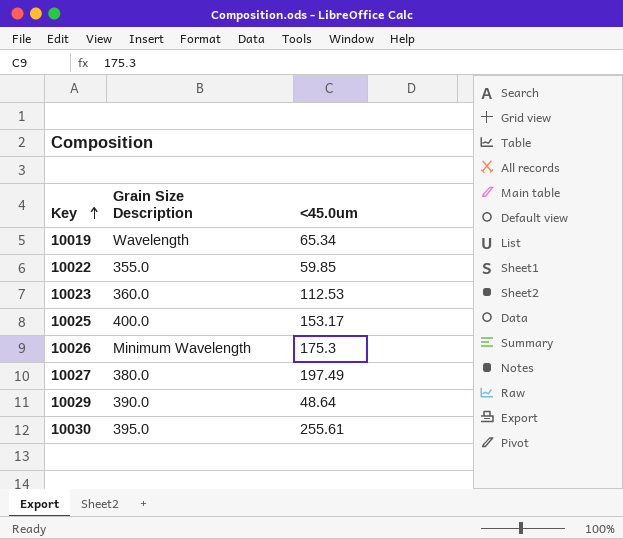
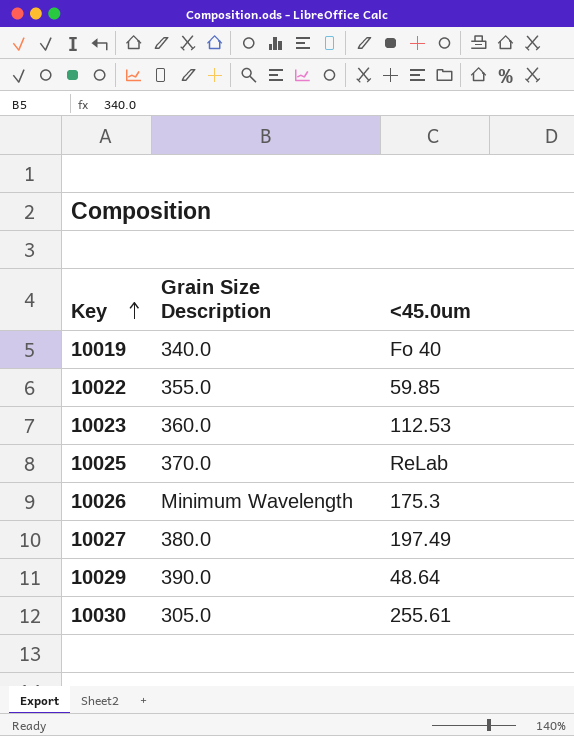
10019 | Grain Size Description: Wavelength -> 340.0
10019 | <45.0um: 65.34 -> Fo 40
10025 | Grain Size Description: 400.0 -> 370.0
10025 | <45.0um: 153.17 -> ReLab
10030 | Grain Size Description: 395.0 -> 305.0

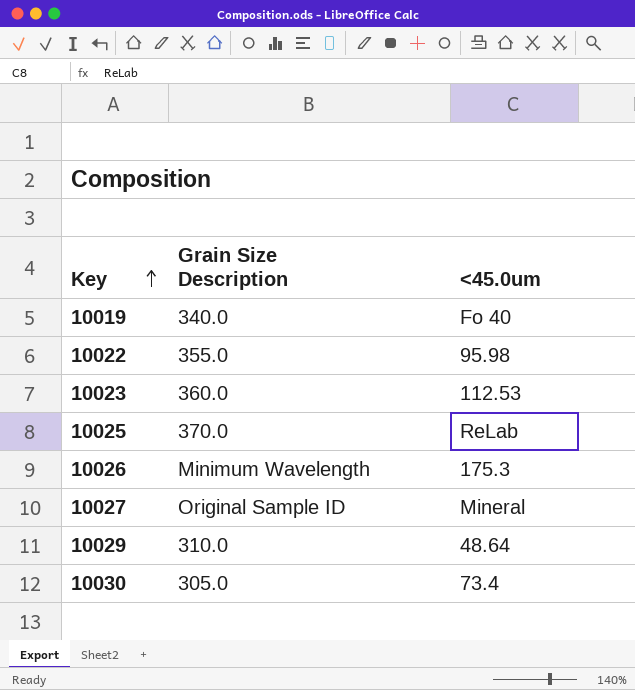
10022 | <45.0um: 59.85 -> 95.98
10027 | Grain Size Description: 380.0 -> Original Sample ID
10027 | <45.0um: 197.49 -> Mineral
10029 | Grain Size Description: 390.0 -> 310.0
10030 | <45.0um: 255.61 -> 73.4

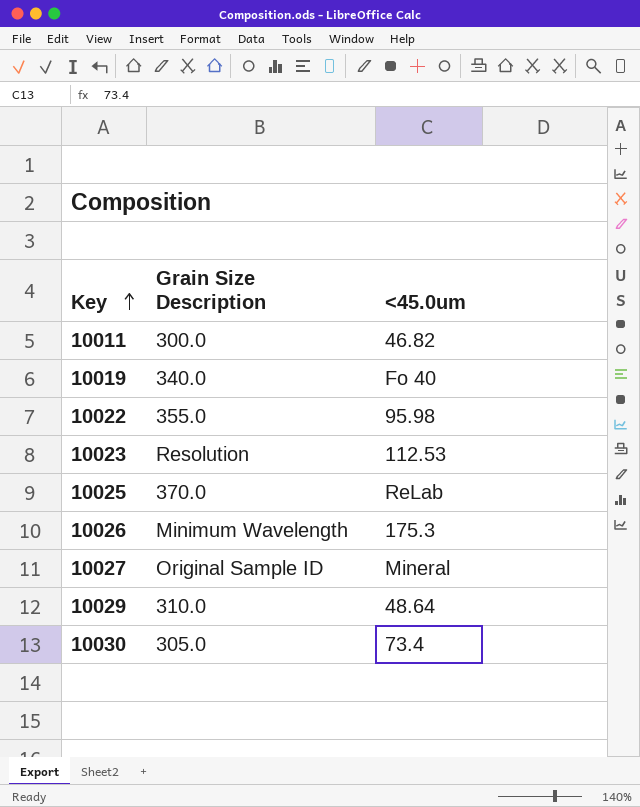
row 10011: none -> 300.0 | 46.82
10023 | Grain Size Description: 360.0 -> Resolution

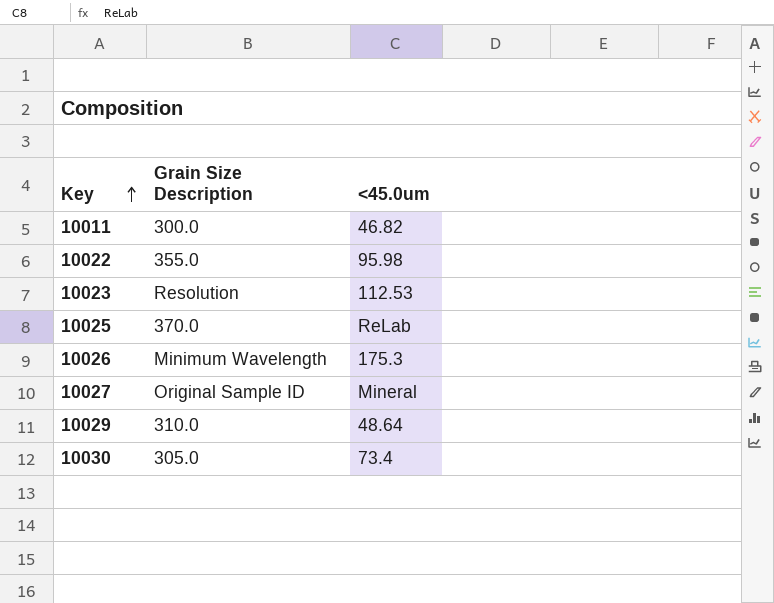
row 10019: 340.0 | Fo 40 -> none

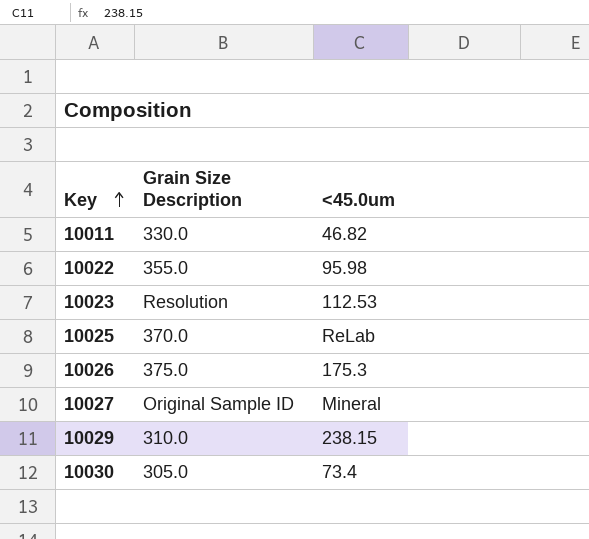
10011 | Grain Size Description: 300.0 -> 330.0
10026 | Grain Size Description: Minimum Wavelength -> 375.0
10029 | <45.0um: 48.64 -> 238.15

